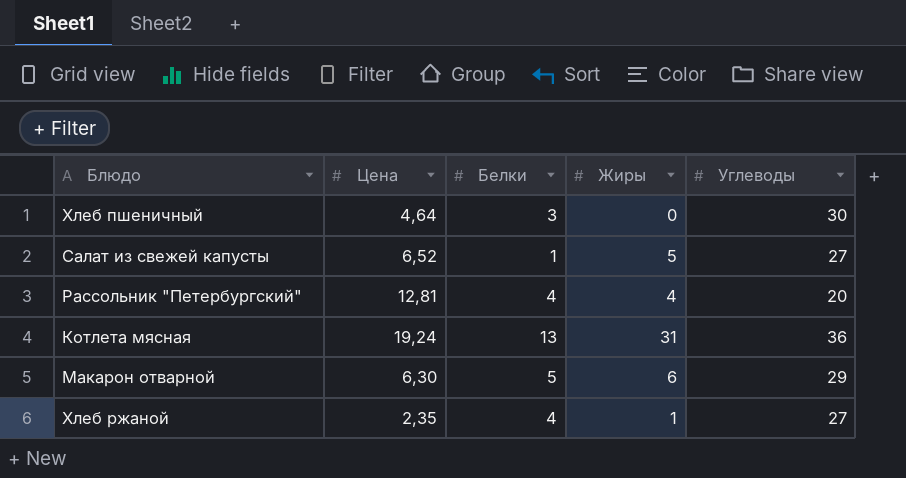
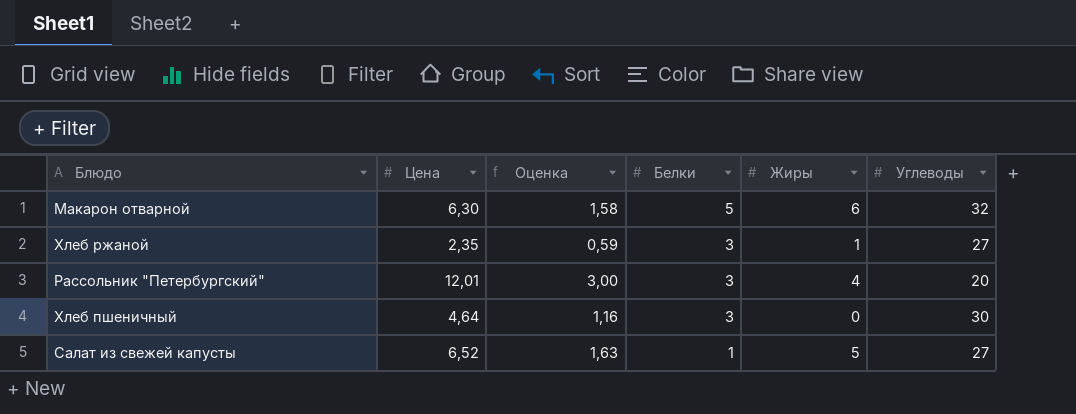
row order: none -> Белки descending
column Оценка | formula: none -> [Цена] * 0,25
row Котлета мясная: 19,24 | 13 | 31 | 36 -> none
Макарон отварной | Углеводы: 29 -> 32
Хлеб ржаной | Белки: 4 -> 3
Рассольник "Петербургский" | Цена: 12,81 -> 12,01
Рассольник "Петербургский" | Белки: 4 -> 3

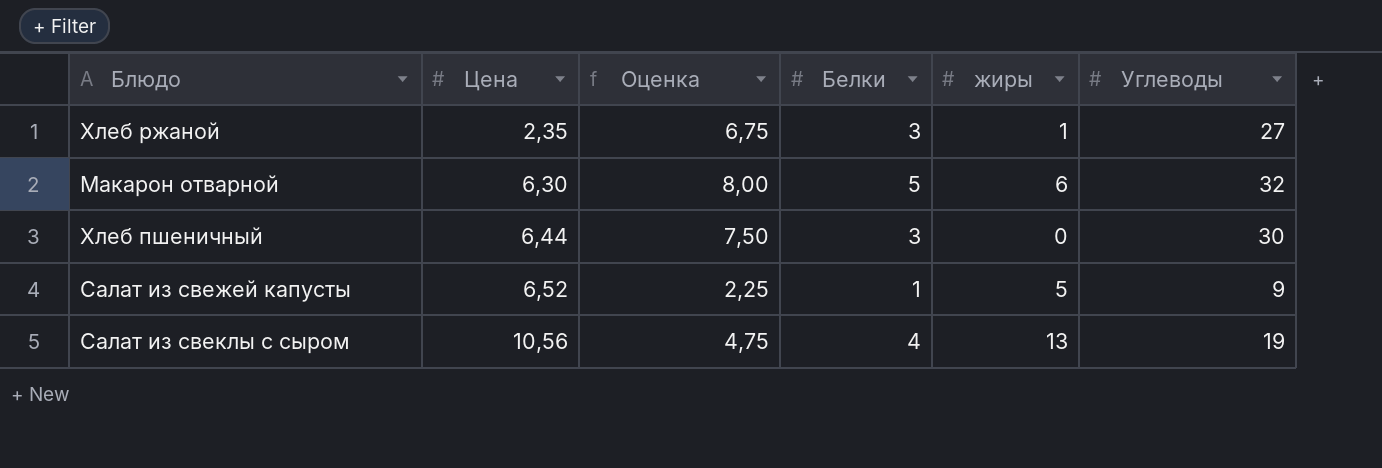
row order: Белки descending -> Цена ascending
column Оценка | formula: [Цена] * 0,25 -> [Углеводы] * 0,25
column name: Жиры -> жиры
row Рассольник "Петербургский": 12,01 | 3,00 | 3 | 4 | 20 -> none
Хлеб пшеничный | Цена: 4,64 -> 6,44
Салат из свежей капусты | Углеводы: 27 -> 9
row Салат из свеклы с сыром: none -> 10,56 | 4,75 | 4 | 13 | 19

